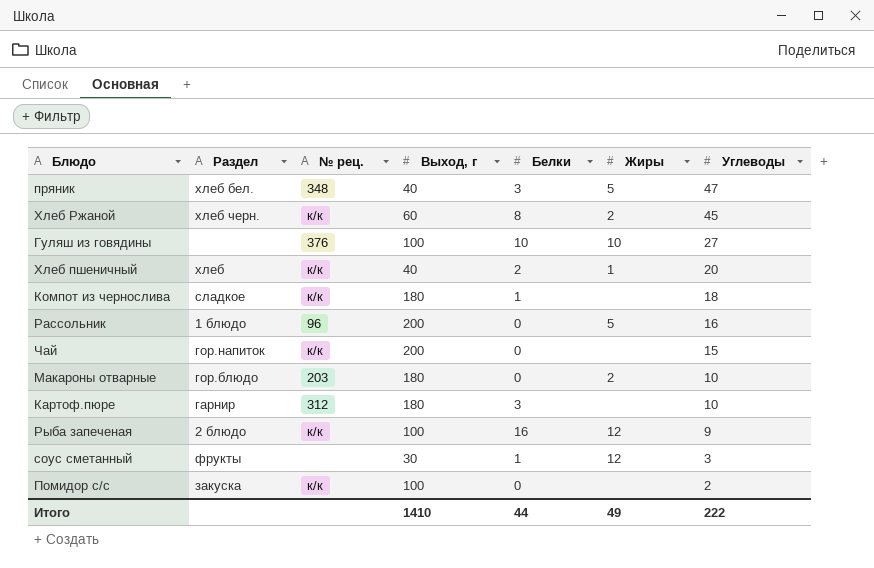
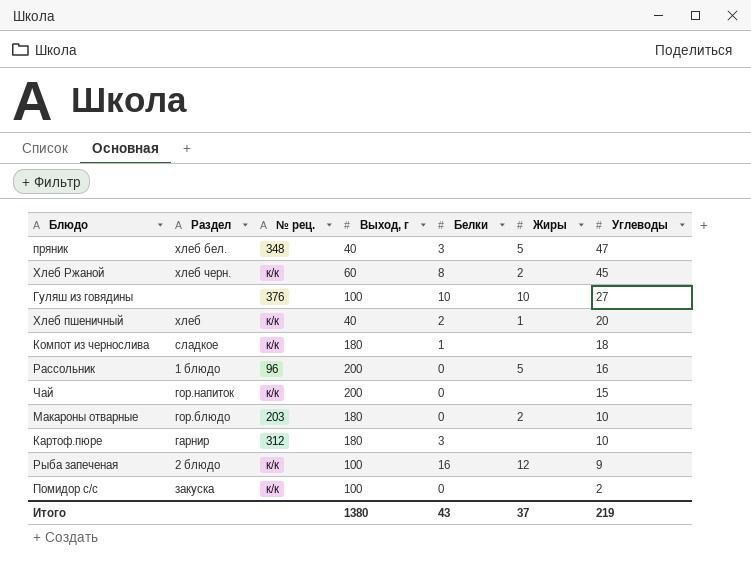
row соус сметанный: фрукты | none | 30 | 1 | 12 | 3 -> none
Итого | Выход, г: 1410 -> 1380
Итого | Белки: 44 -> 43
Итого | Жиры: 49 -> 37
Итого | Углеводы: 222 -> 219

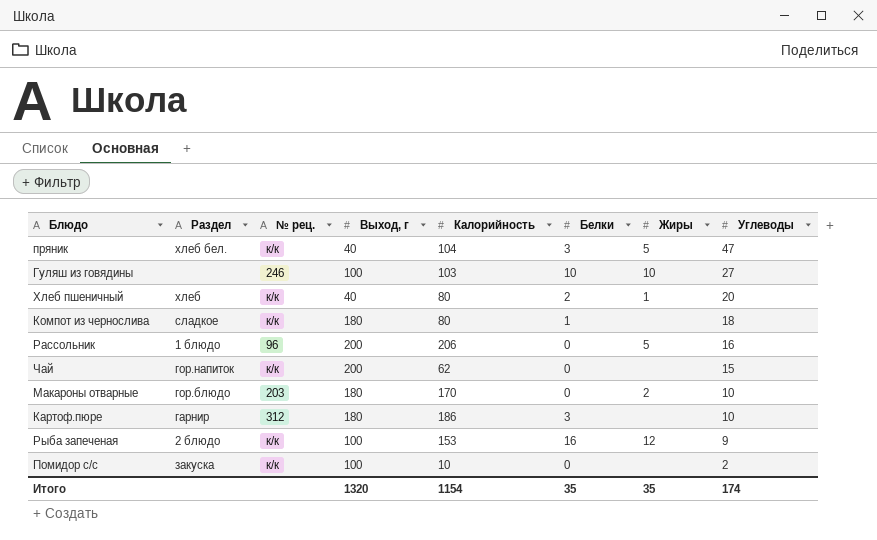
column Калорийность | position: none -> 5
row Хлеб Ржаной: хлеб черн. | к/к | 60 | 8 | 2 | 45 -> none
пряник | № рец.: 348 -> к/к
Гуляш из говядины | № рец.: 376 -> 246
Итого | Выход, г: 1380 -> 1320
Итого | Белки: 43 -> 35
Итого | Жиры: 37 -> 35
Итого | Углеводы: 219 -> 174

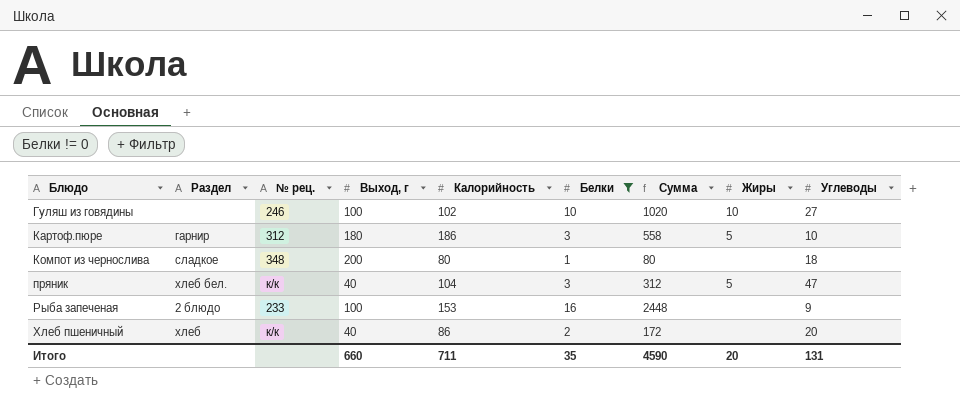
filter: none -> Белки != 0
row order: Углеводы descending -> Блюдо ascending
column Сумма | formula: none -> [Калорийность] * [Белки]
Гуляш из говядины | Калорийность: 103 -> 102
Картоф.пюре | Жиры: none -> 5
Компот из чернослива | № рец.: к/к -> 348
Компот из чернослива | Выход, г: 180 -> 200
Рыба запеченая | № рец.: к/к -> 233
Рыба запеченая | Жиры: 12 -> none
Хлеб пшеничный | Калорийность: 80 -> 86
Хлеб пшеничный | Жиры: 1 -> none
Итого | Выход, г: 1320 -> 660
Итого | Калорийность: 1154 -> 711
Итого | Жиры: 35 -> 20
Итого | Углеводы: 174 -> 131

